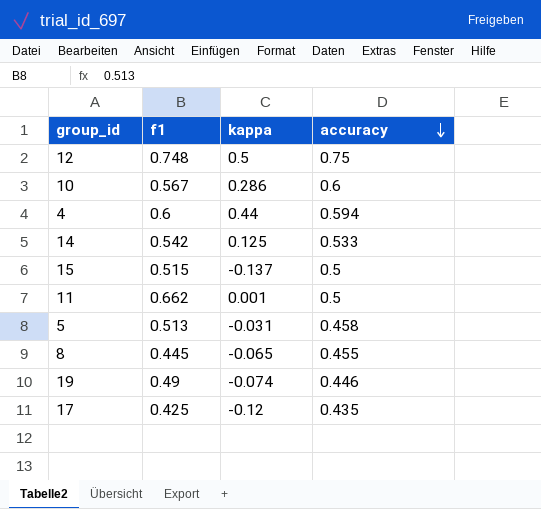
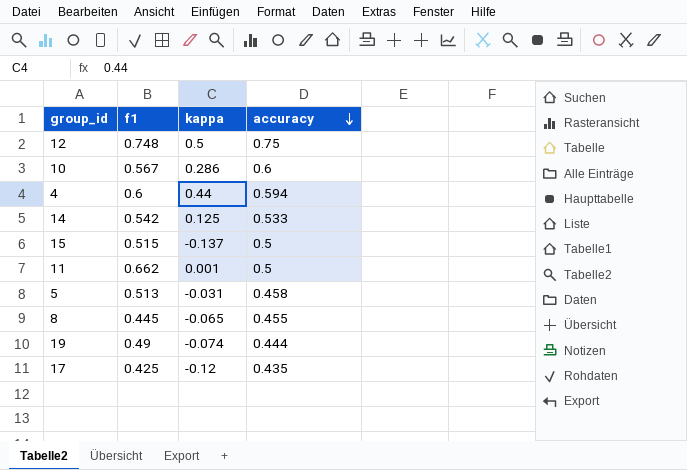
19 | accuracy: 0.446 -> 0.444

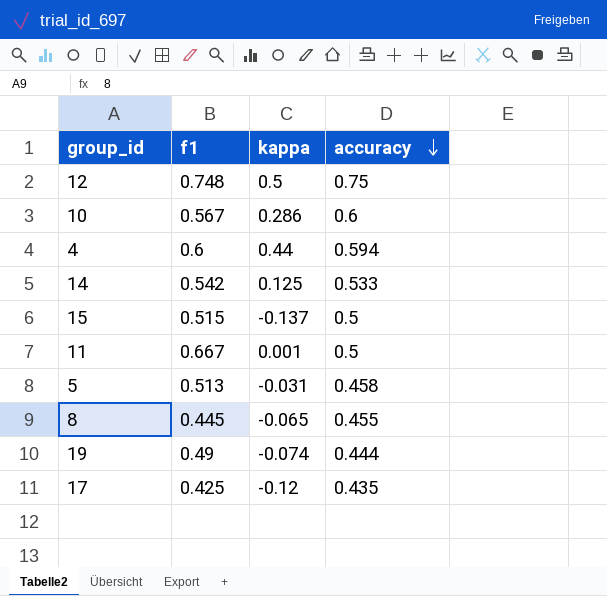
11 | f1: 0.662 -> 0.667

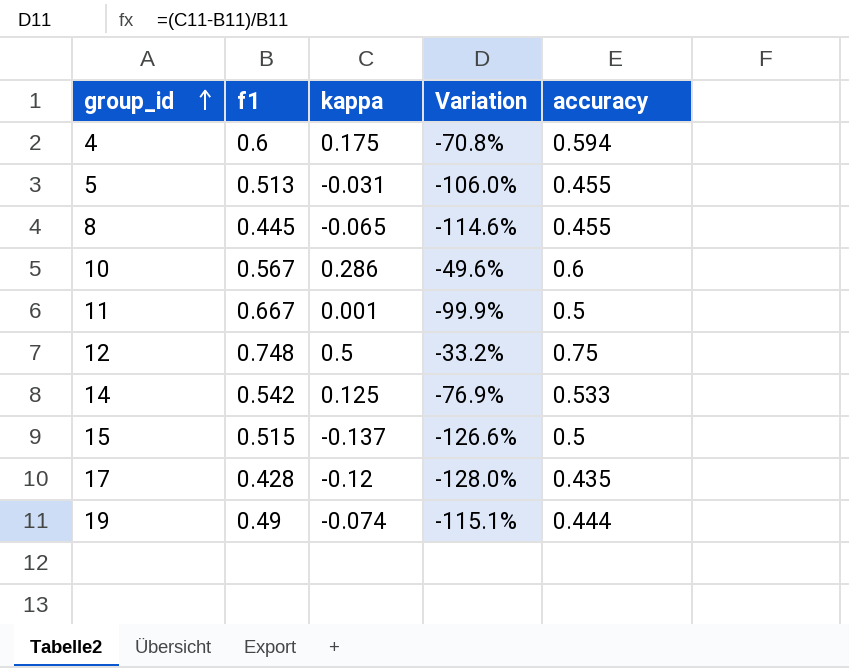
row order: accuracy descending -> group_id ascending
column Variation | formula: none -> ([kappa] - [f1]) / [f1]
4 | kappa: 0.44 -> 0.175
5 | accuracy: 0.458 -> 0.455
17 | f1: 0.425 -> 0.428

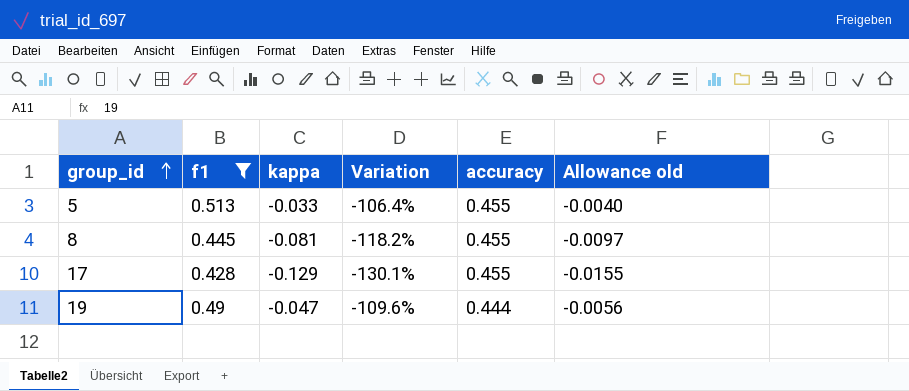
filter: none -> f1 <= 0.513
column Allowance old | formula: none -> [kappa] * 0.12
5 | kappa: -0.031 -> -0.033
5 | Variation: -106.0% -> -106.4%
8 | kappa: -0.065 -> -0.081
8 | Variation: -114.6% -> -118.2%
17 | kappa: -0.12 -> -0.129
17 | Variation: -128.0% -> -130.1%
17 | accuracy: 0.435 -> 0.455
19 | kappa: -0.074 -> -0.047
19 | Variation: -115.1% -> -109.6%

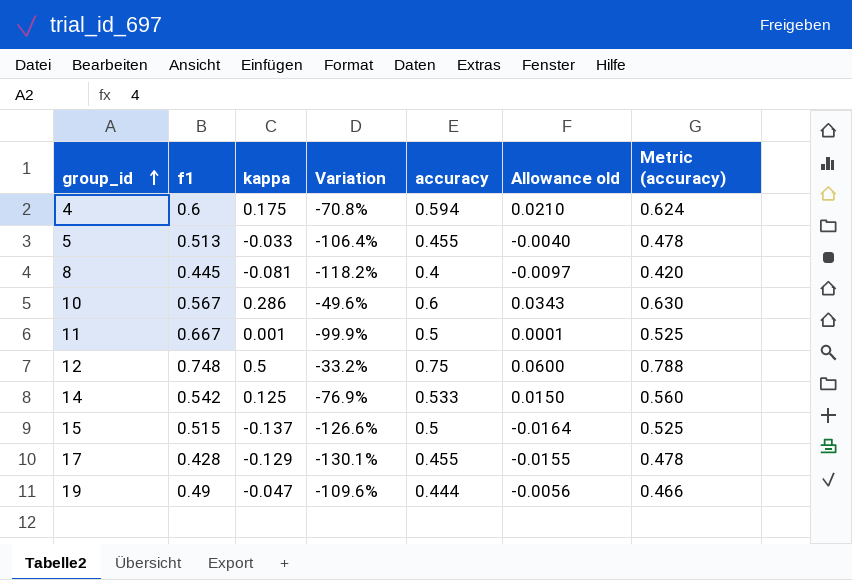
filter: f1 <= 0.513 -> none
column Metric (accuracy) | formula: none -> [accuracy] * 1.05
8 | accuracy: 0.455 -> 0.4

